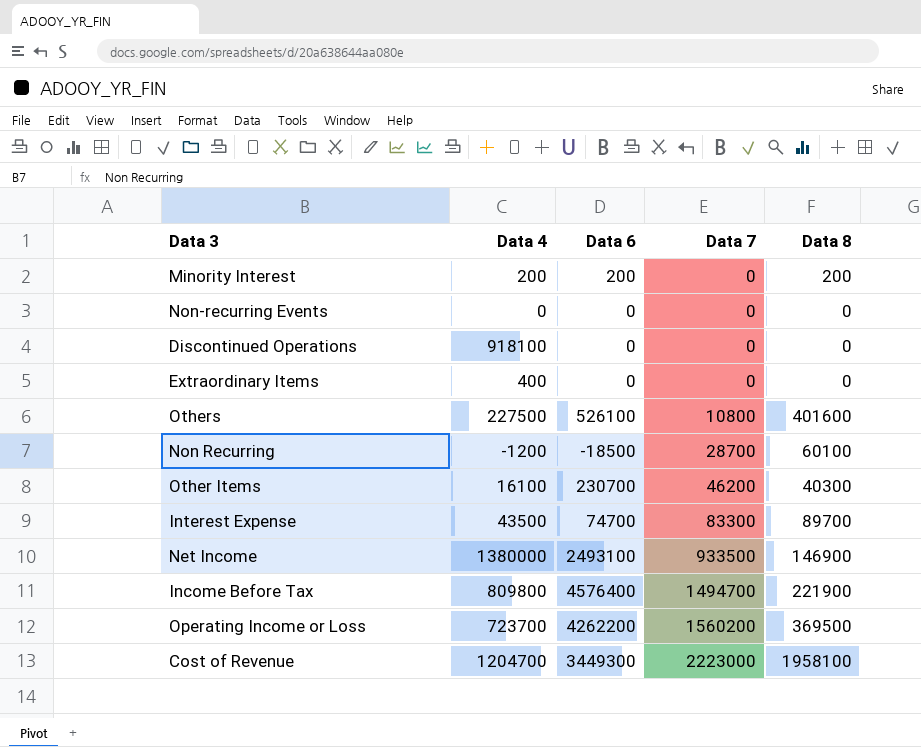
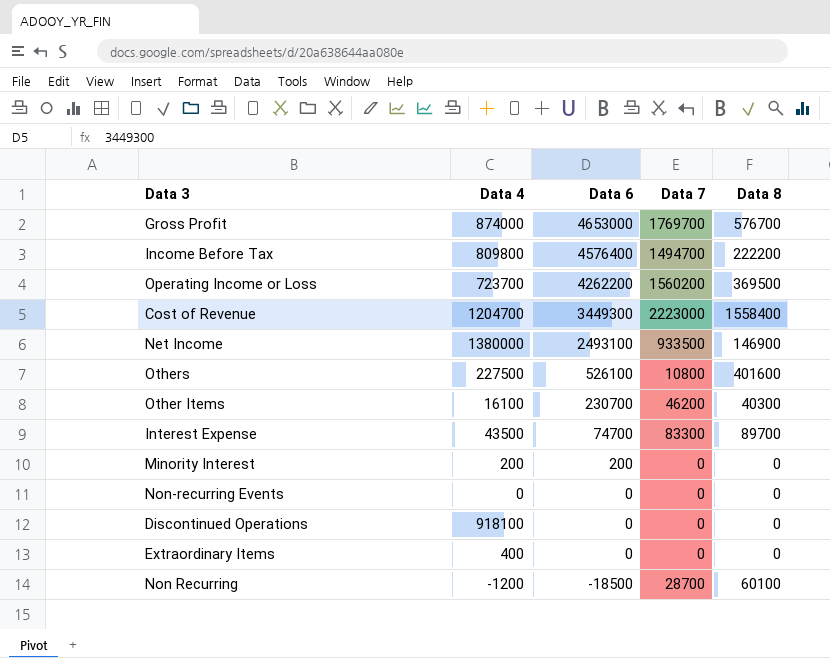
row order: Data 7 ascending -> Data 6 descending
row Gross Profit: none -> 874000 | 4653000 | 1769700 | 576700
Income Before Tax | Data 8: 221900 -> 222200
Cost of Revenue | Data 8: 1958100 -> 1558400
Minority Interest | Data 8: 200 -> 0

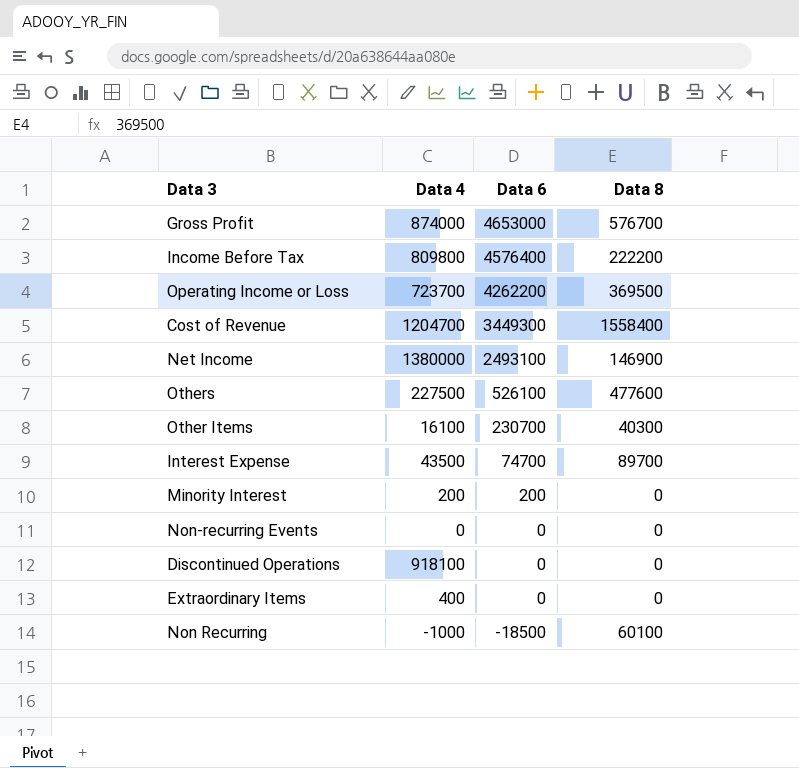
column Data 7 | position: 4 -> none
Others | Data 8: 401600 -> 477600
Non Recurring | Data 4: -1200 -> -1000

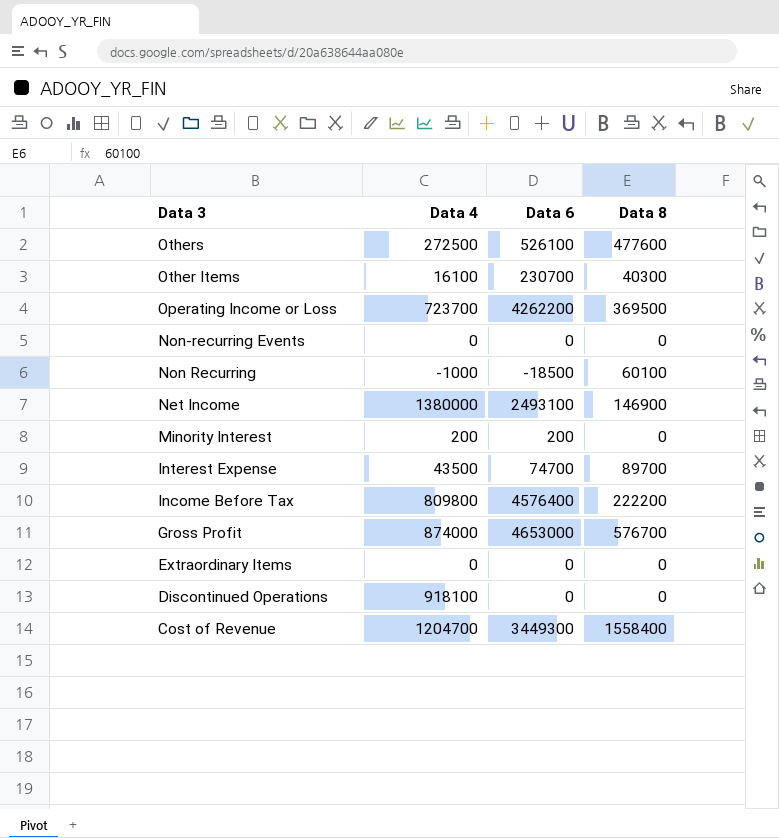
row order: Data 6 descending -> Data 3 descending
Others | Data 4: 227500 -> 272500
Extraordinary Items | Data 4: 400 -> 0

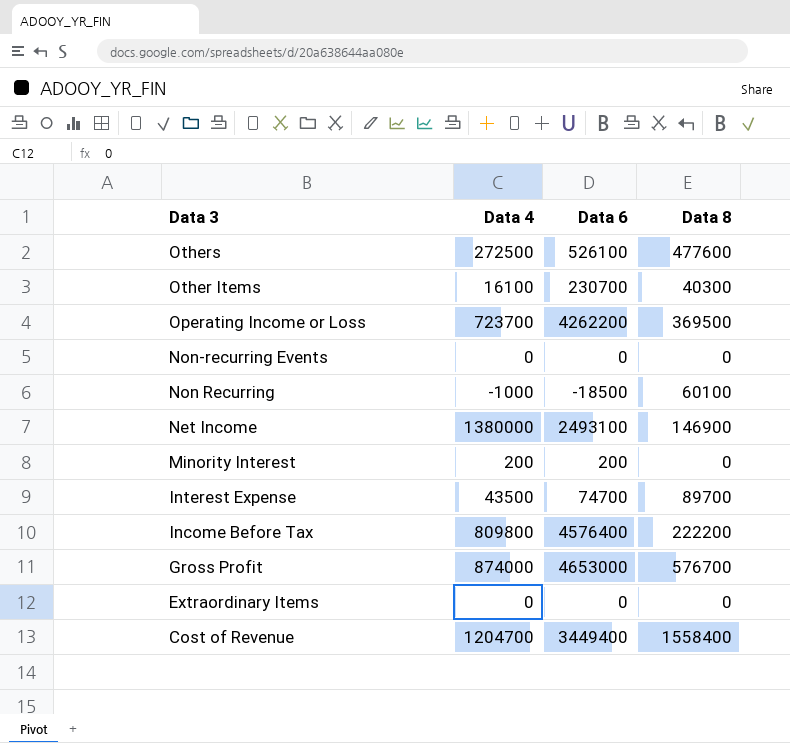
row Discontinued Operations: 918100 | 0 | 0 -> none
Cost of Revenue | Data 6: 3449300 -> 3449400

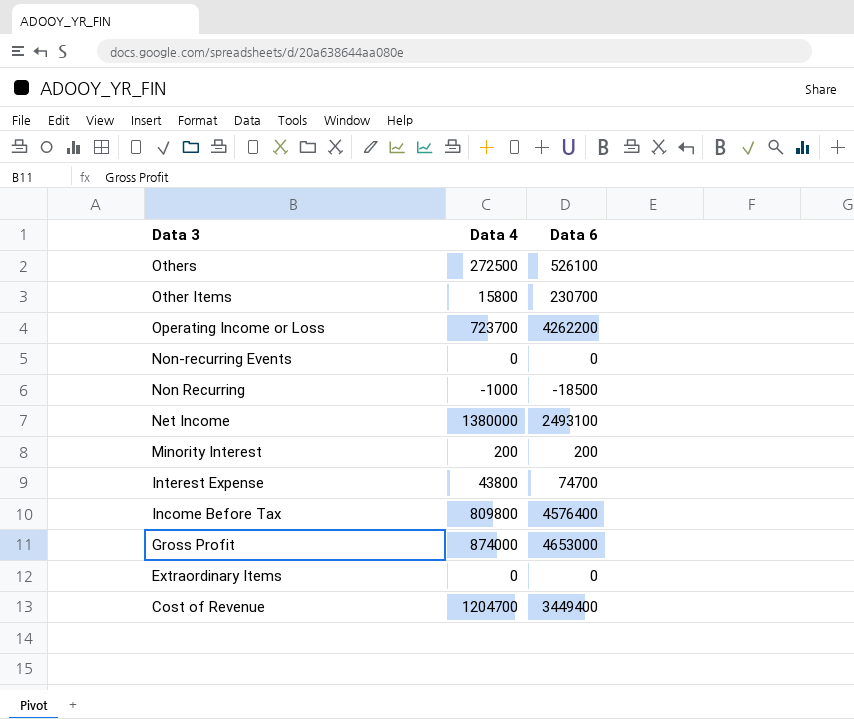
column Data 8 | position: 4 -> none
Other Items | Data 4: 16100 -> 15800
Interest Expense | Data 4: 43500 -> 43800

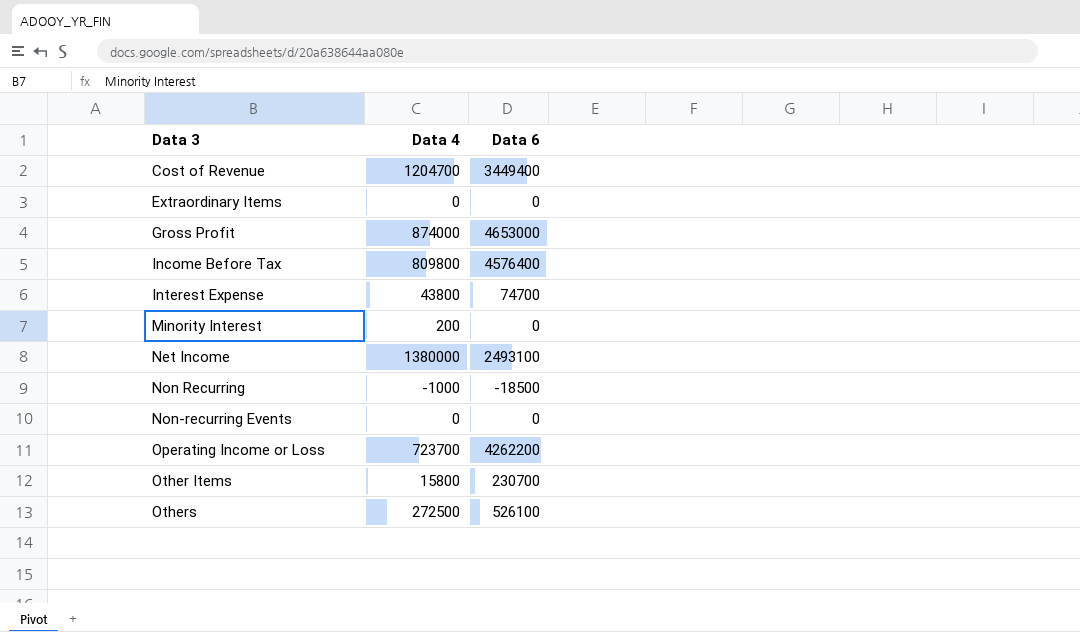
row order: Data 3 descending -> Data 3 ascending
Minority Interest | Data 6: 200 -> 0

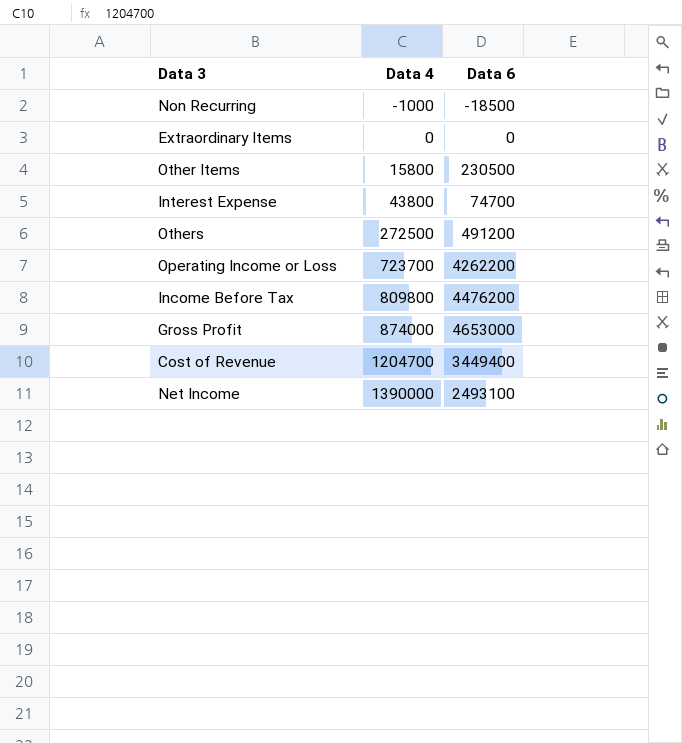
row order: Data 3 ascending -> Data 4 ascending
row Minority Interest: 200 | 0 -> none
row Non-recurring Events: 0 | 0 -> none
Other Items | Data 6: 230700 -> 230500
Others | Data 6: 526100 -> 491200
Income Before Tax | Data 6: 4576400 -> 4476200
Net Income | Data 4: 1380000 -> 1390000

